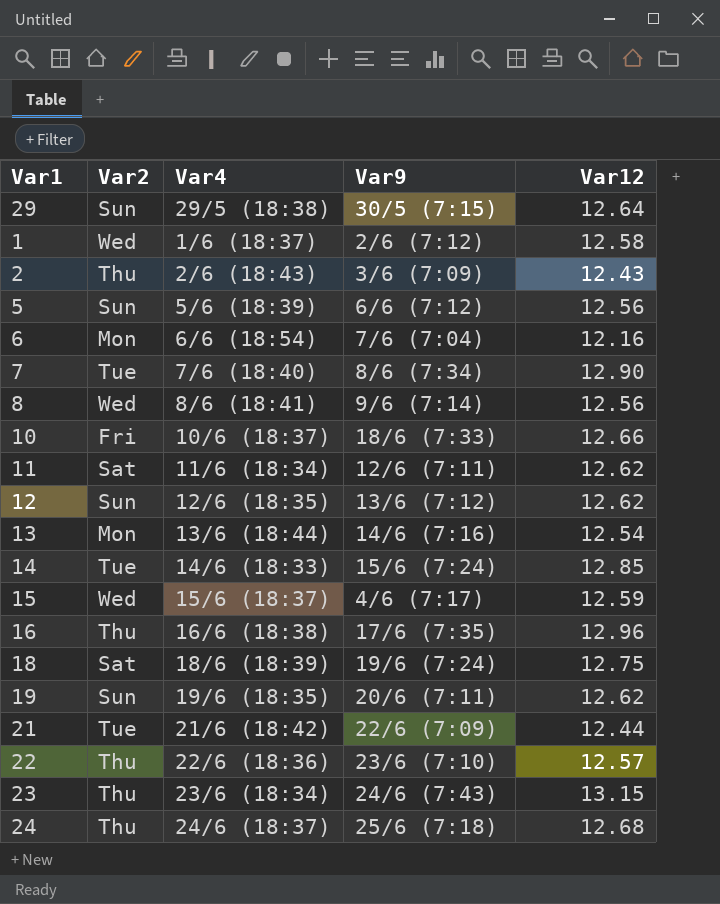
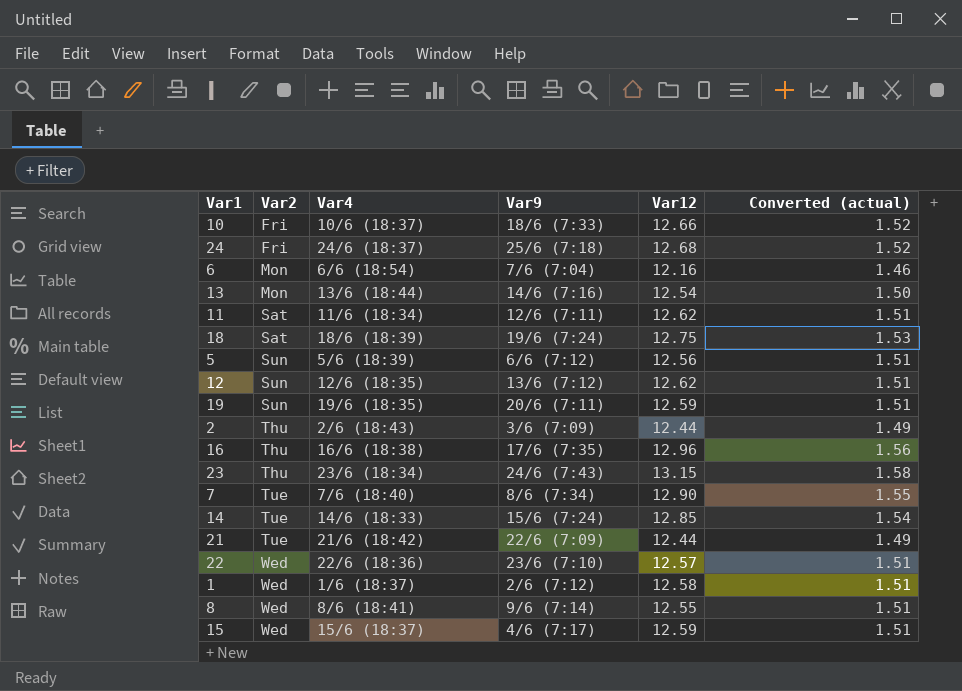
row order: none -> Var2 ascending
column Converted (actual) | formula: none -> [Var12] * 0.12
row 29: Sun | 29/5 (18:38) | 30/5 (7:15) | 12.64 -> none
24 | Var2: Thu -> Fri
19 | Var12: 12.62 -> 12.59
2 | Var12: 12.43 -> 12.44
22 | Var2: Thu -> Wed
8 | Var12: 12.56 -> 12.55

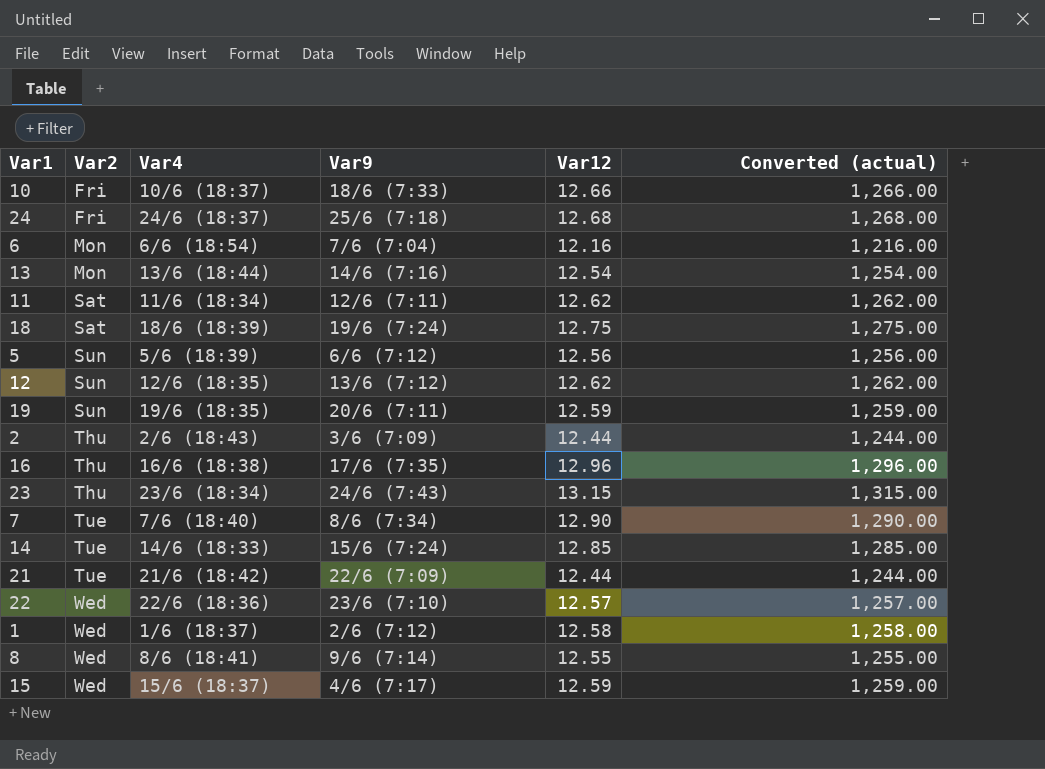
column Converted (actual) | formula: [Var12] * 0.12 -> [Var12] * 100

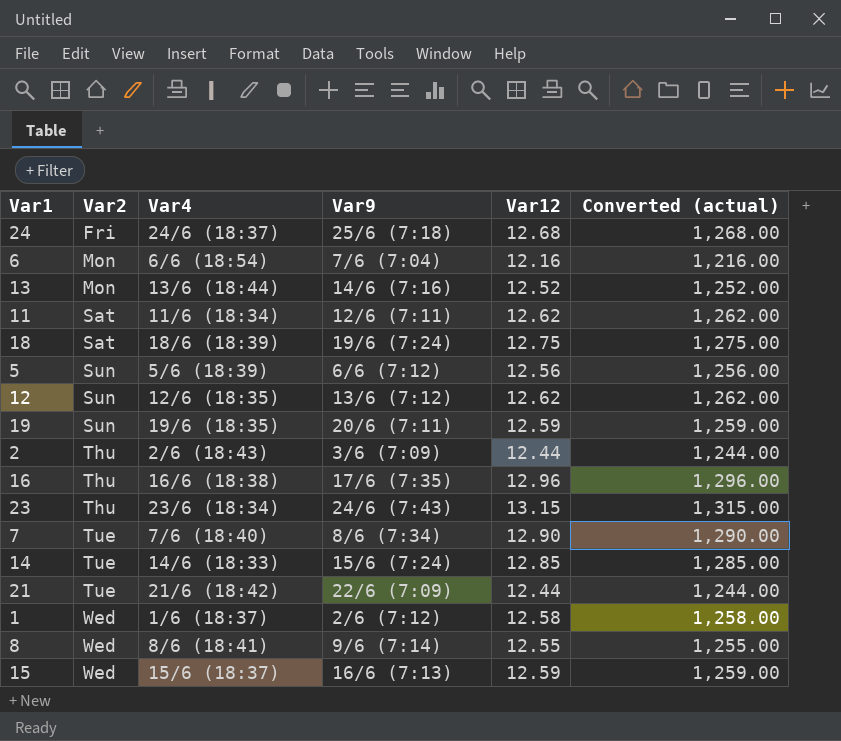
row 10: Fri | 10/6 (18:37) | 18/6 (7:33) | 12.66 | 1,266.00 -> none
row 22: Wed | 22/6 (18:36) | 23/6 (7:10) | 12.57 | 1,257.00 -> none
13 | Var12: 12.54 -> 12.52
13 | Converted (actual): 1,254.00 -> 1,252.00
15 | Var9: 4/6 (7:17) -> 16/6 (7:13)

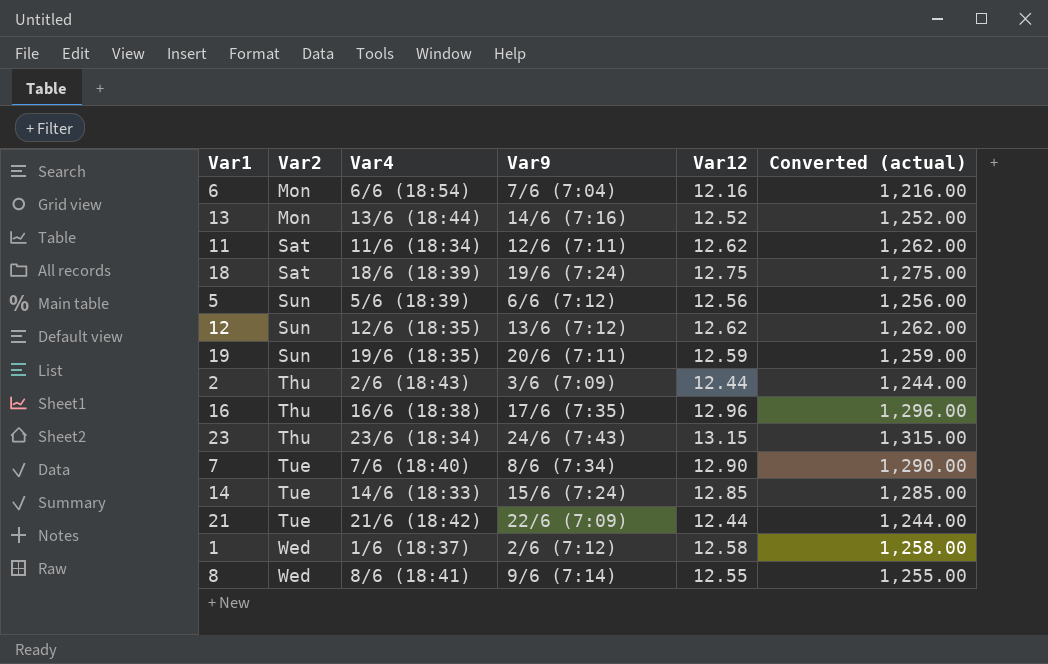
row 24: Fri | 24/6 (18:37) | 25/6 (7:18) | 12.68 | 1,268.00 -> none
row 15: Wed | 15/6 (18:37) | 16/6 (7:13) | 12.59 | 1,259.00 -> none

